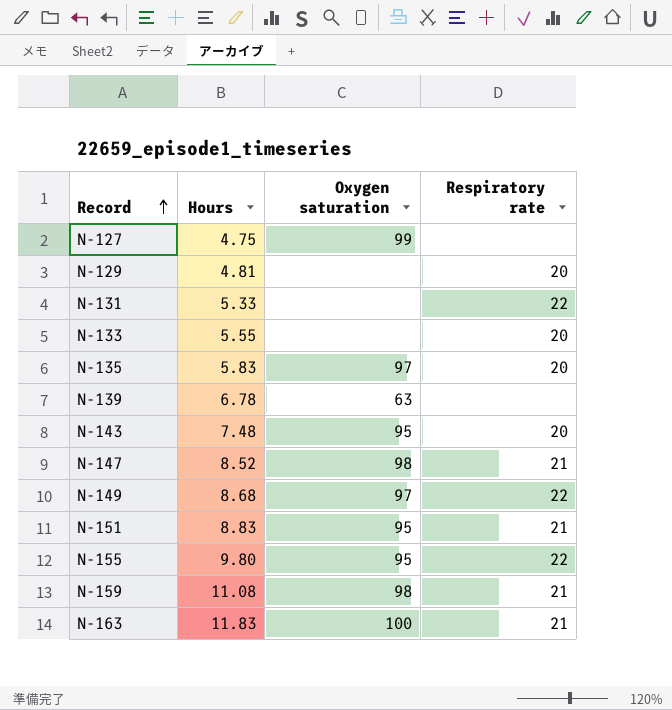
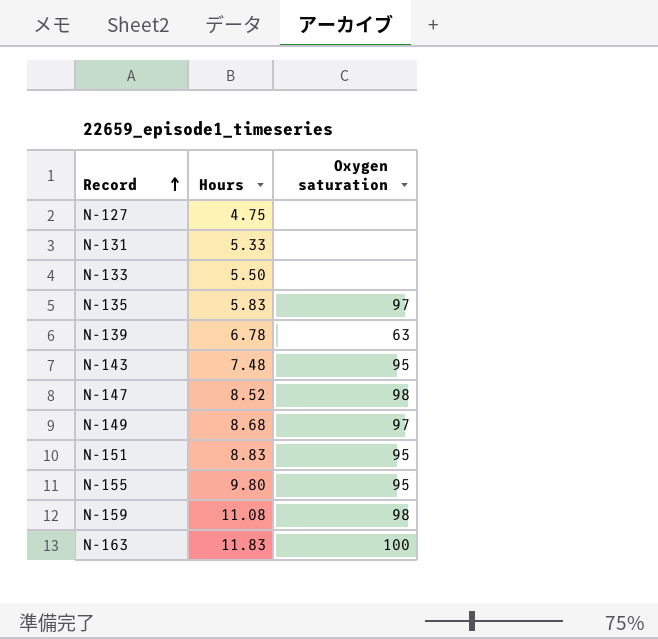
column Respiratory rate | position: 4 -> none
row N-129: 4.81 | none | 20 -> none
N-127 | Oxygen saturation: 99 -> none
N-133 | Hours: 5.55 -> 5.50

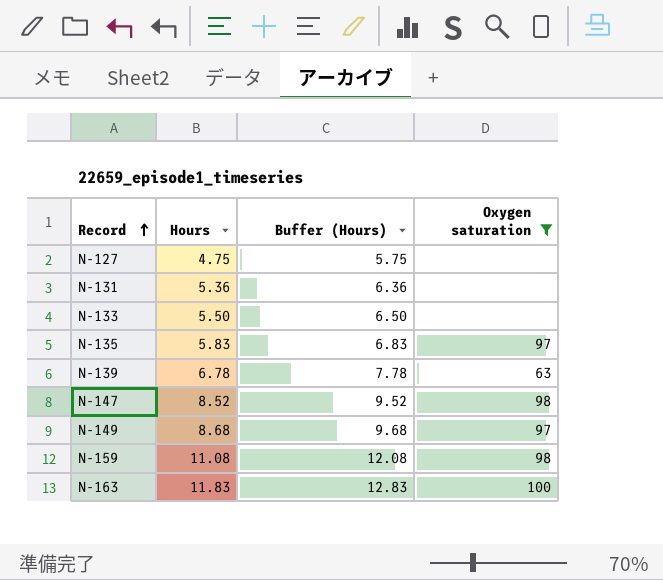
filter: none -> Oxygen saturation != 95
column Buffer (Hours) | formula: none -> [Hours] + 1
N-131 | Hours: 5.33 -> 5.36

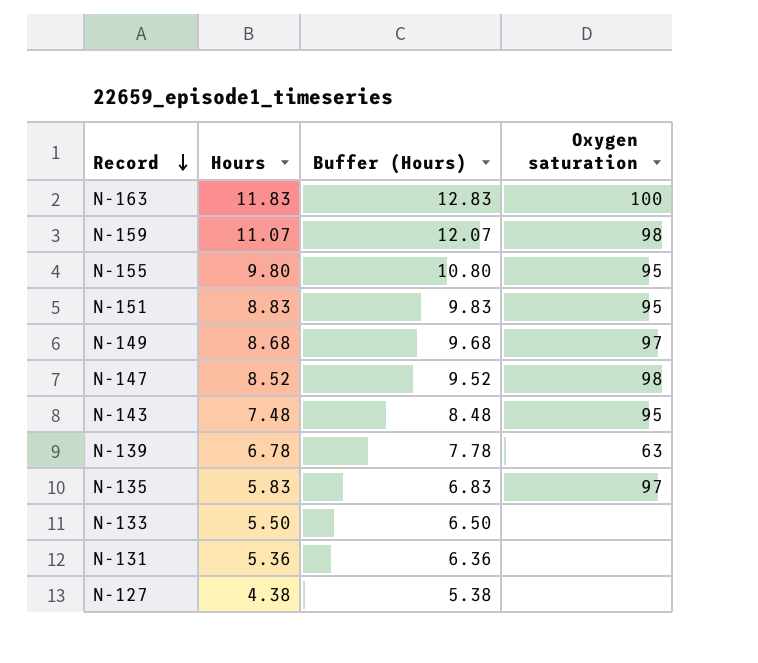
filter: Oxygen saturation != 95 -> none
row order: Record ascending -> Record descending
N-159 | Hours: 11.08 -> 11.07
N-159 | Buffer (Hours): 12.08 -> 12.07
N-127 | Hours: 4.75 -> 4.38
N-127 | Buffer (Hours): 5.75 -> 5.38

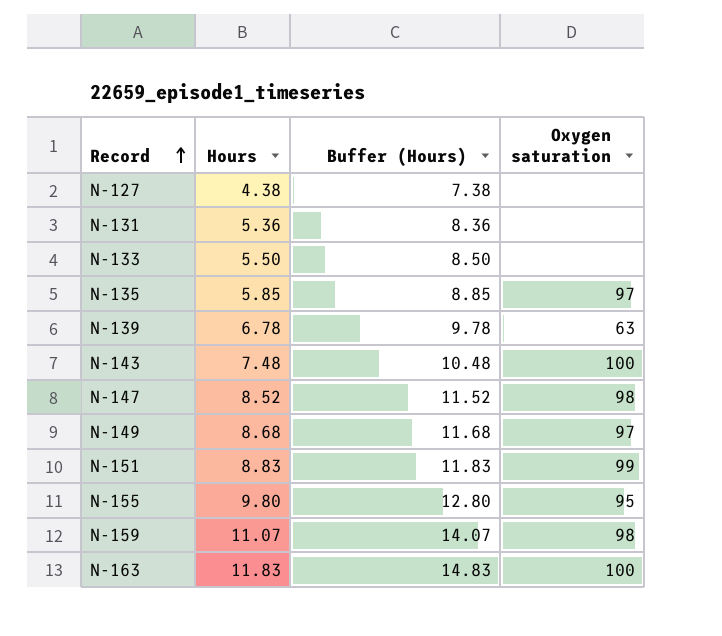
row order: Record descending -> Record ascending
column Buffer (Hours) | formula: [Hours] + 1 -> [Hours] + 3
N-135 | Hours: 5.83 -> 5.85
N-143 | Oxygen saturation: 95 -> 100
N-151 | Oxygen saturation: 95 -> 99

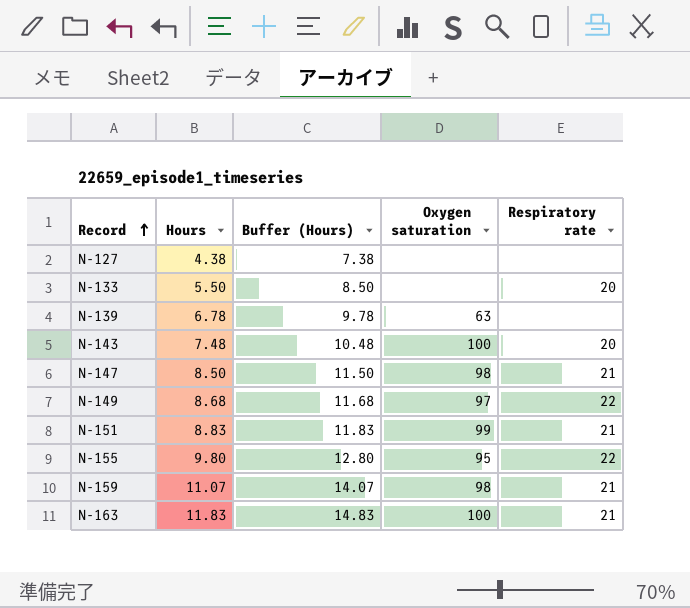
column Respiratory rate | position: none -> 5
row N-131: 5.36 | 8.36 | none -> none
row N-135: 5.85 | 8.85 | 97 -> none
N-147 | Hours: 8.52 -> 8.50
N-147 | Buffer (Hours): 11.52 -> 11.50

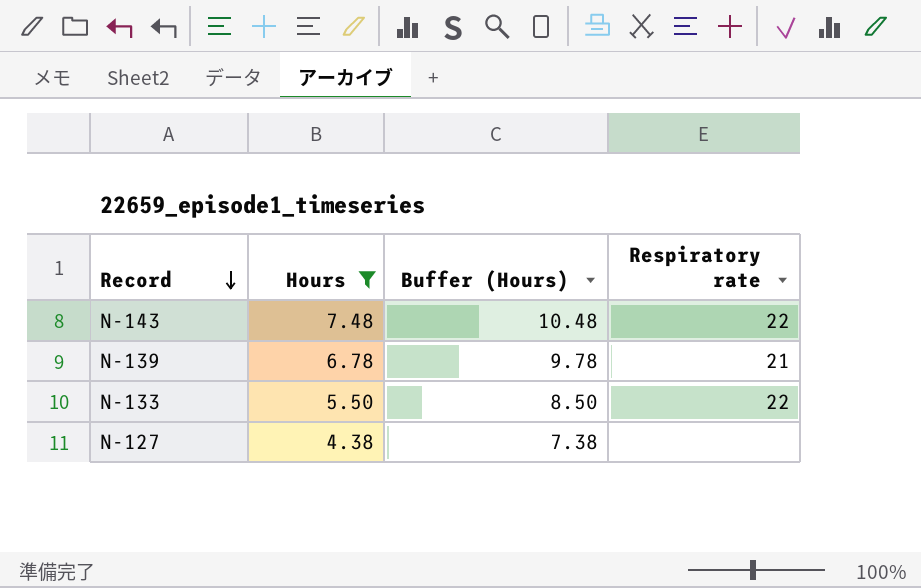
filter: none -> Hours <= 7.48
row order: Record ascending -> Record descending
column Oxygen saturation | position: 4 -> none
N-143 | Respiratory rate: 20 -> 22
N-139 | Respiratory rate: none -> 21
N-133 | Respiratory rate: 20 -> 22

